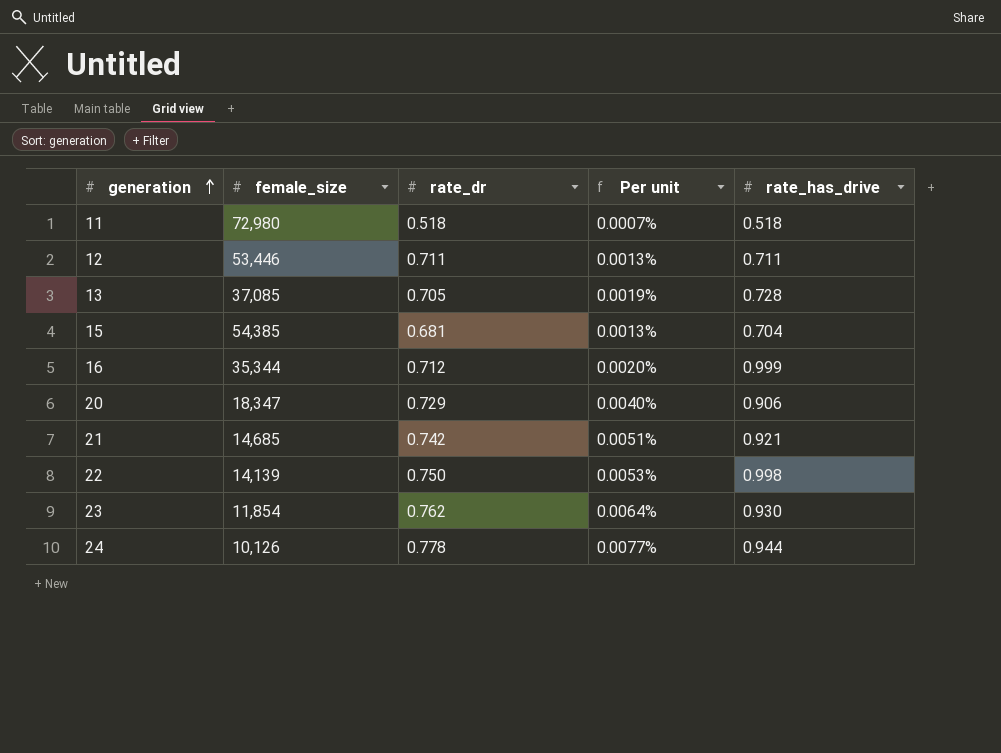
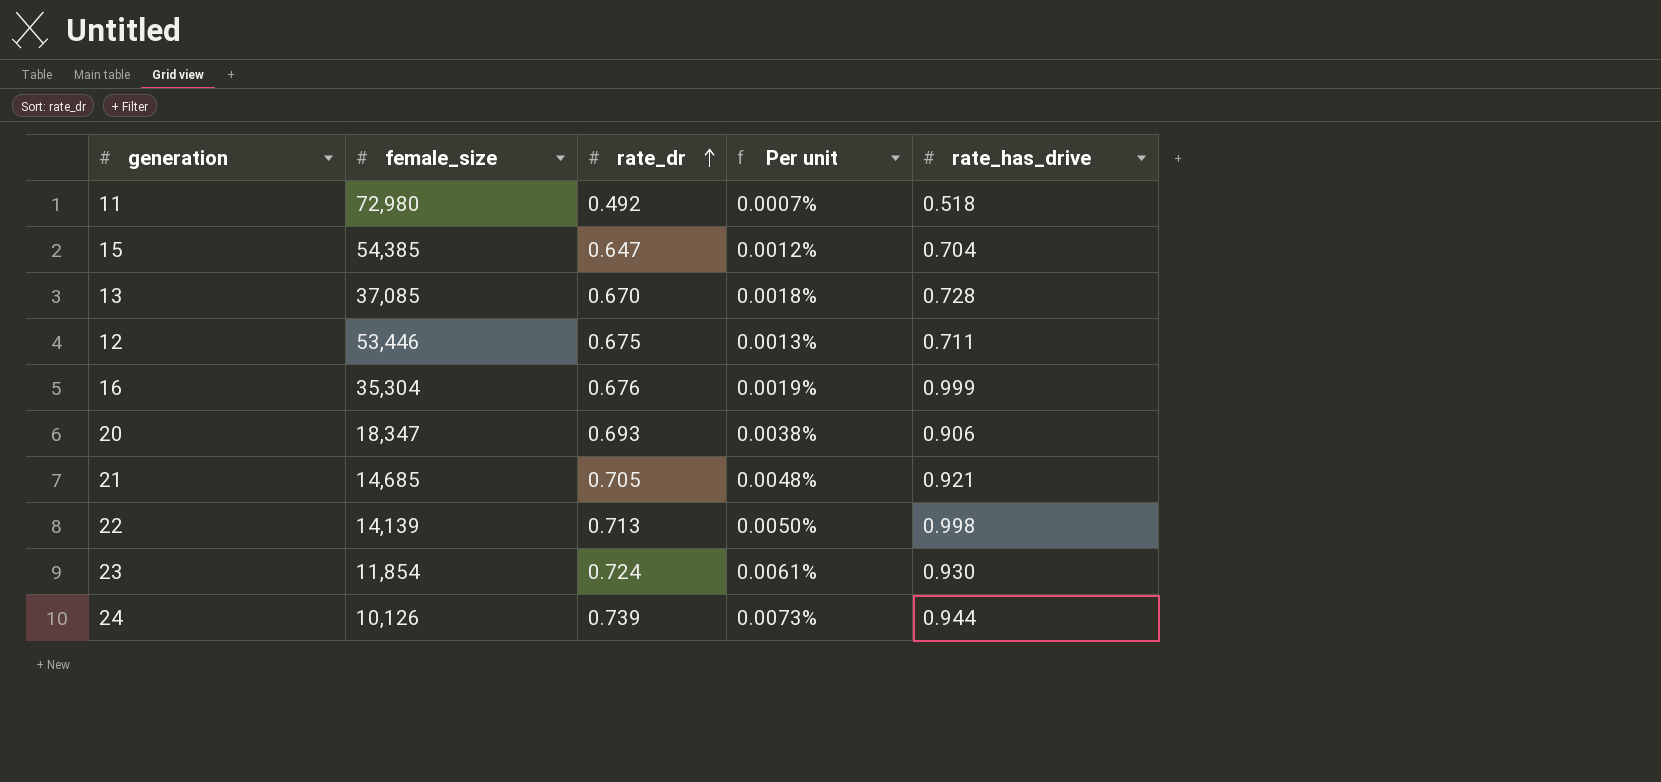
row order: generation ascending -> rate_dr ascending
11 | rate_dr: 0.518 -> 0.492
15 | rate_dr: 0.681 -> 0.647
15 | Per unit: 0.0013% -> 0.0012%
13 | rate_dr: 0.705 -> 0.670
13 | Per unit: 0.0019% -> 0.0018%
12 | rate_dr: 0.711 -> 0.675
16 | female_size: 35,344 -> 35,304
16 | rate_dr: 0.712 -> 0.676
16 | Per unit: 0.0020% -> 0.0019%
20 | rate_dr: 0.729 -> 0.693
20 | Per unit: 0.0040% -> 0.0038%
21 | rate_dr: 0.742 -> 0.705
21 | Per unit: 0.0051% -> 0.0048%
22 | rate_dr: 0.750 -> 0.713
22 | Per unit: 0.0053% -> 0.0050%
23 | rate_dr: 0.762 -> 0.724
23 | Per unit: 0.0064% -> 0.0061%
24 | rate_dr: 0.778 -> 0.739
24 | Per unit: 0.0077% -> 0.0073%

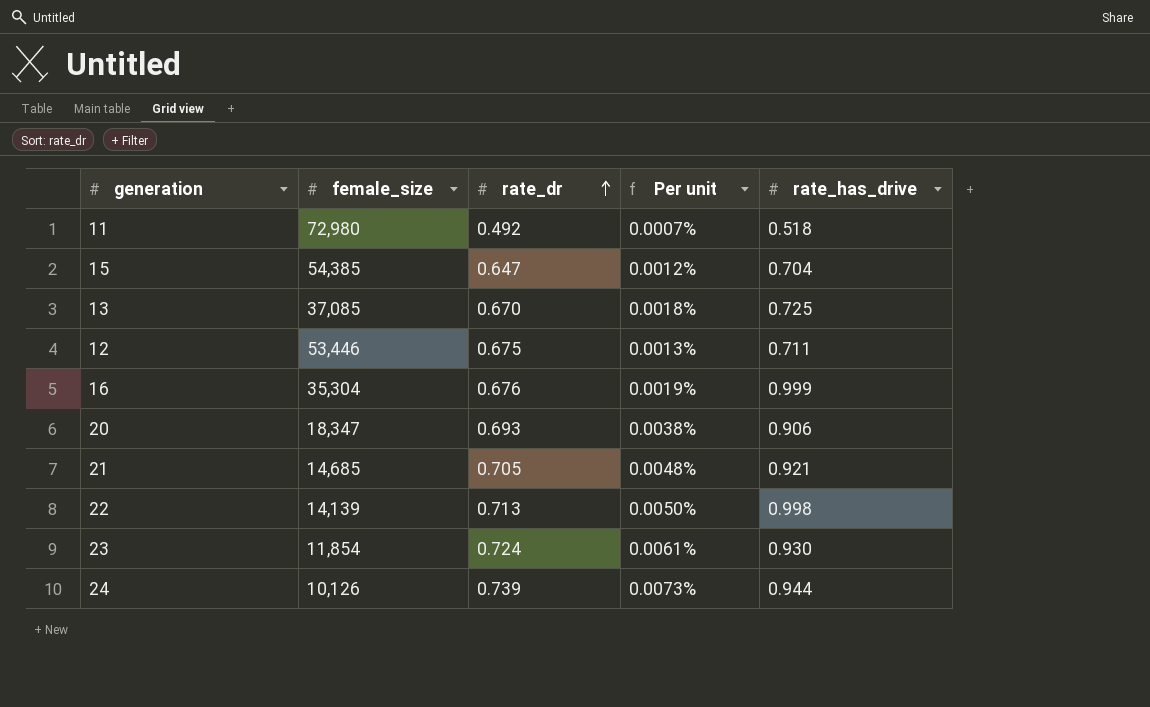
13 | rate_has_drive: 0.728 -> 0.725

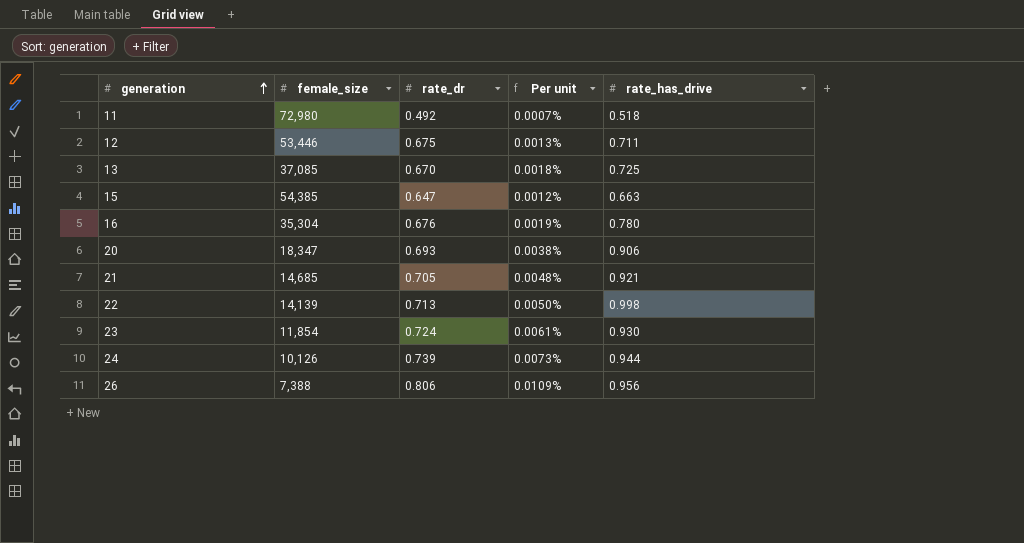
row order: rate_dr ascending -> generation ascending
15 | rate_has_drive: 0.704 -> 0.663
16 | rate_has_drive: 0.999 -> 0.780
row 26: none -> 7,388 | 0.806 | 0.0109% | 0.956

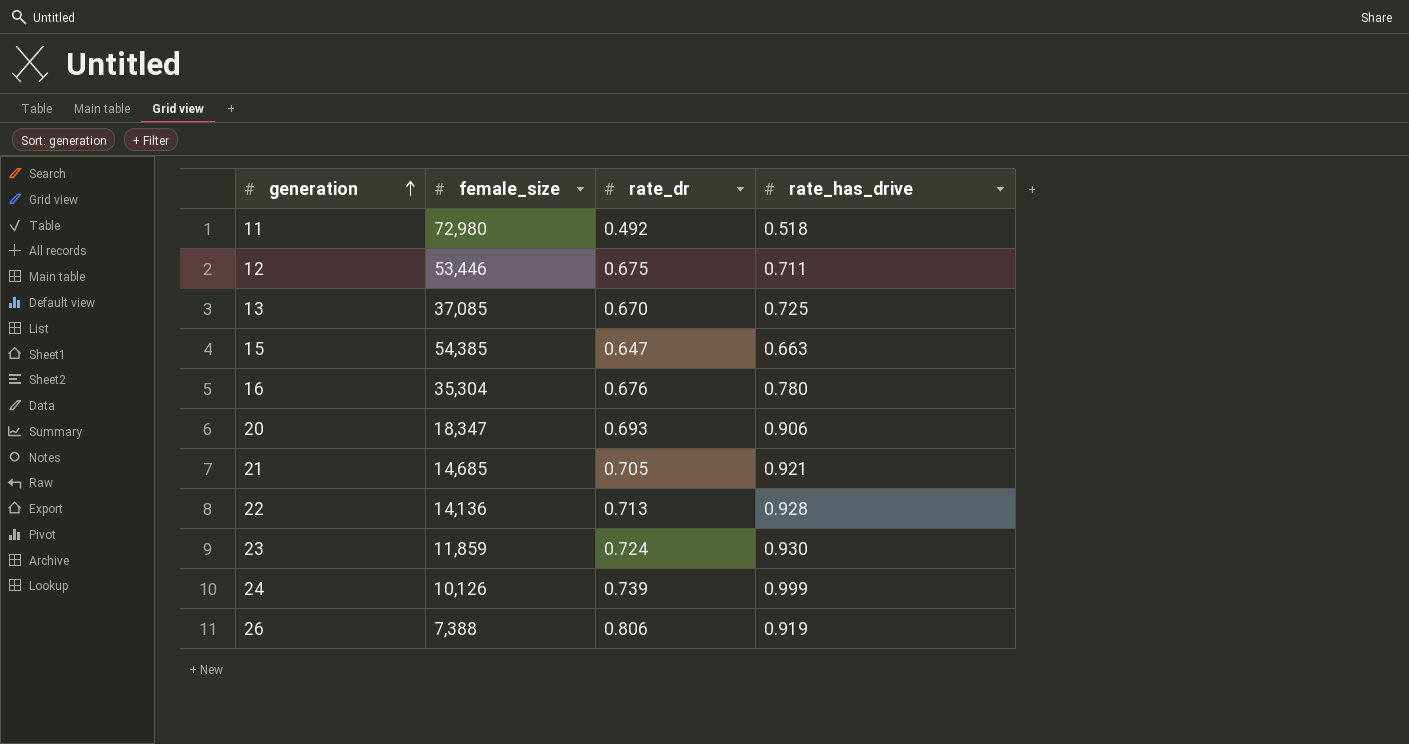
column Per unit | formula: [rate_dr] / [female_size] -> none
22 | female_size: 14,139 -> 14,136
22 | rate_has_drive: 0.998 -> 0.928
23 | female_size: 11,854 -> 11,859
24 | rate_has_drive: 0.944 -> 0.999
26 | rate_has_drive: 0.956 -> 0.919

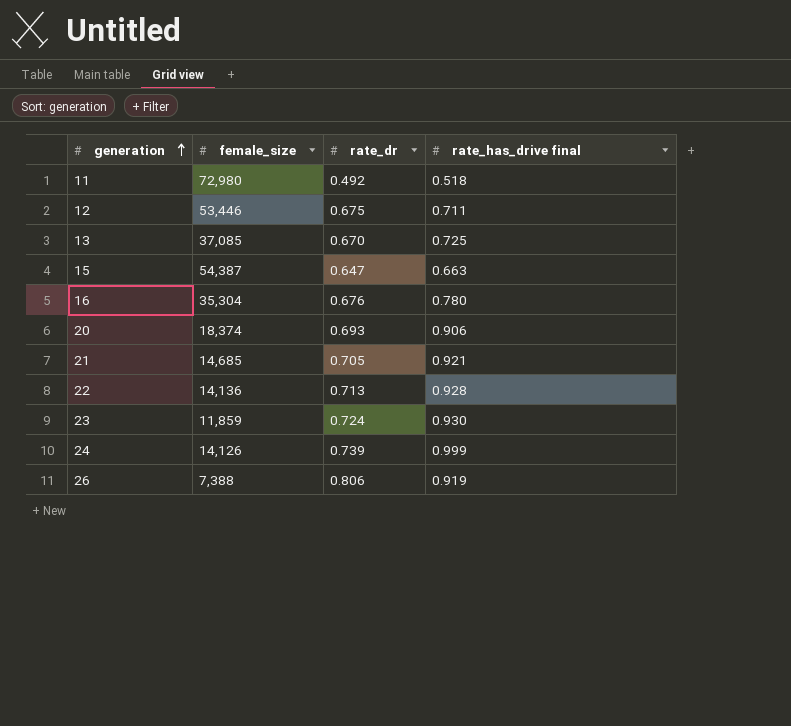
column name: rate_has_drive -> rate_has_drive final
15 | female_size: 54,385 -> 54,387
20 | female_size: 18,347 -> 18,374
24 | female_size: 10,126 -> 14,126

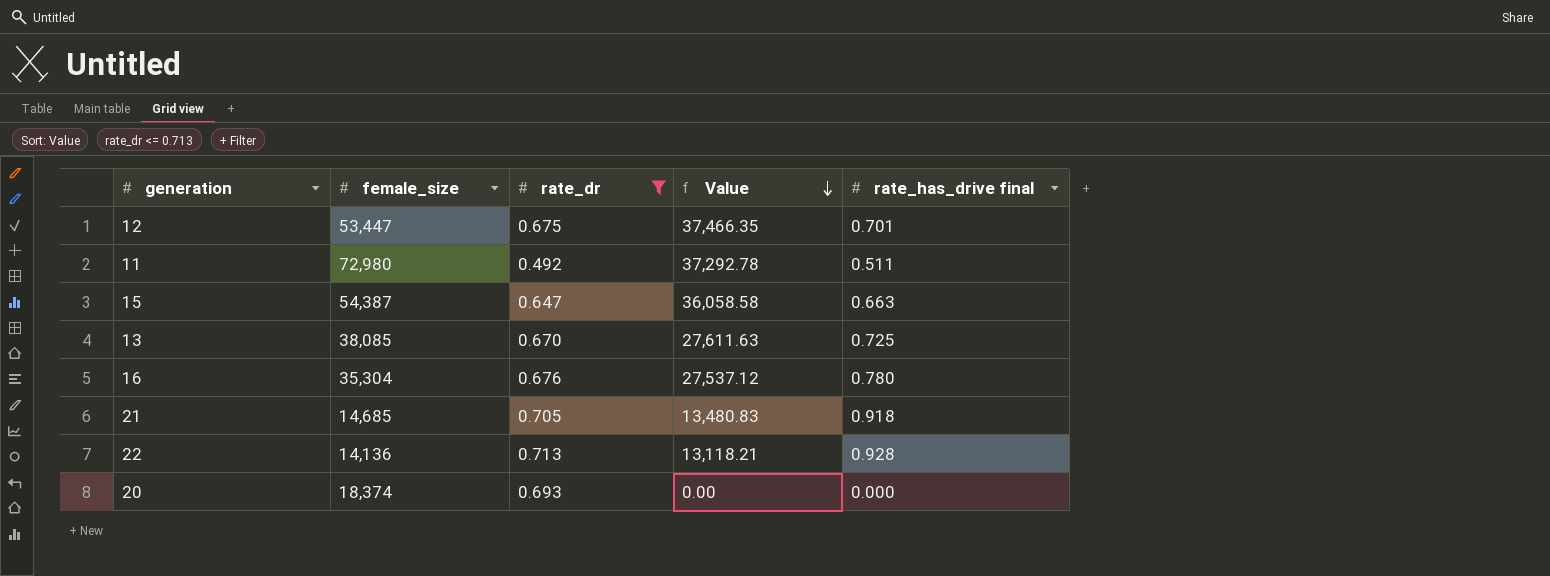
filter: none -> rate_dr <= 0.713
row order: generation ascending -> Value descending
column Value | formula: none -> [female_size] * [rate_has_drive final]
12 | female_size: 53,446 -> 53,447
12 | rate_has_drive final: 0.711 -> 0.701
11 | rate_has_drive final: 0.518 -> 0.511
13 | female_size: 37,085 -> 38,085
21 | rate_has_drive final: 0.921 -> 0.918
20 | rate_has_drive final: 0.906 -> 0.000

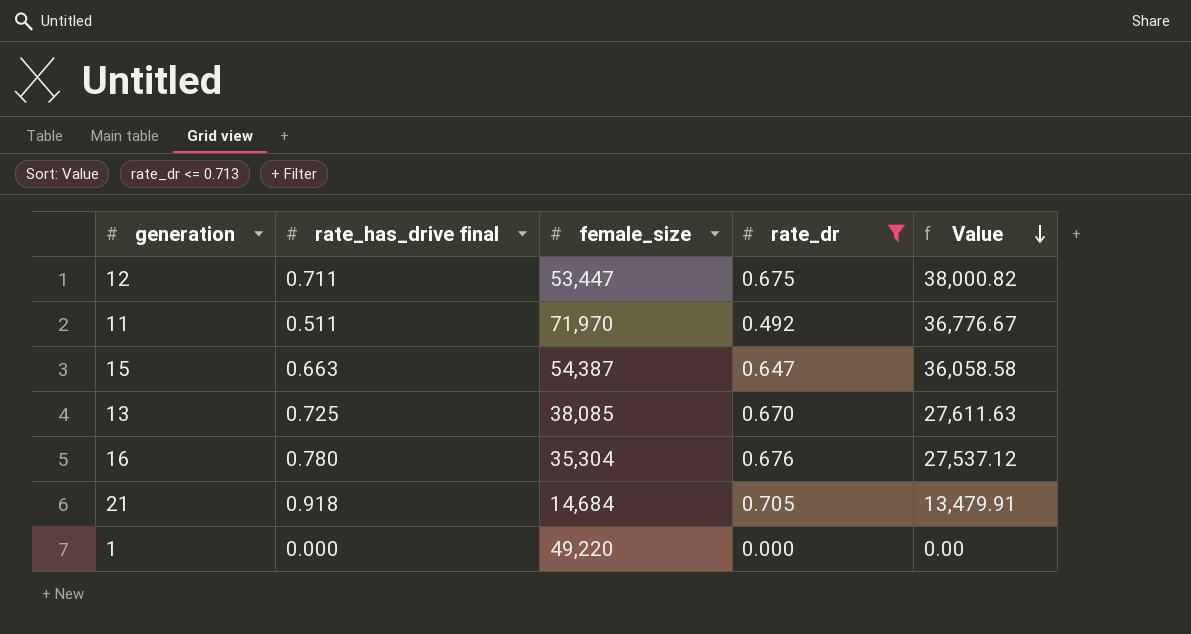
column rate_has_drive final | position: 5 -> 2
row 22: 14,136 | 0.713 | 13,118.21 | 0.928 -> none
row 20: 18,374 | 0.693 | 0.00 | 0.000 -> none
12 | rate_has_drive final: 0.701 -> 0.711
12 | Value: 37,466.35 -> 38,000.82
11 | female_size: 72,980 -> 71,970
11 | Value: 37,292.78 -> 36,776.67
21 | female_size: 14,685 -> 14,684
21 | Value: 13,480.83 -> 13,479.91
row 1: none -> 0.000 | 49,220 | 0.000 | 0.00

